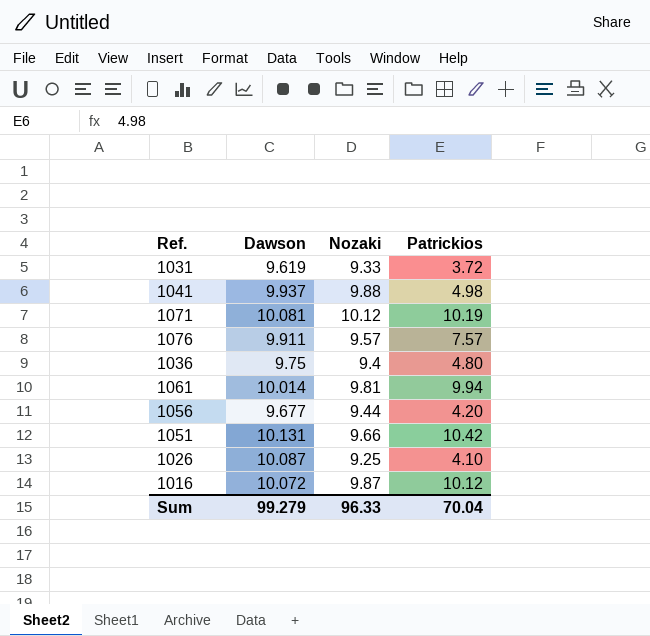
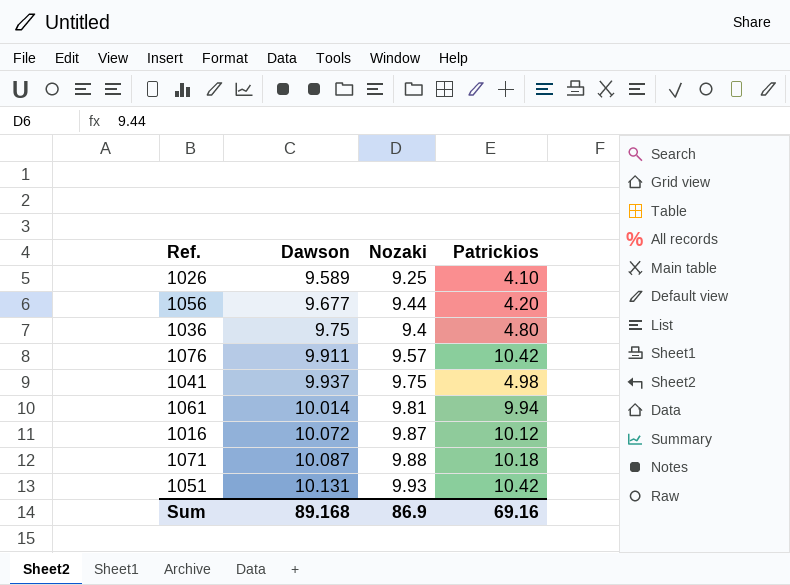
row order: none -> Dawson ascending
row 1031: 9.619 | 9.33 | 3.72 -> none
1026 | Dawson: 10.087 -> 9.589
1076 | Patrickios: 7.57 -> 10.42
1041 | Nozaki: 9.88 -> 9.75
1071 | Dawson: 10.081 -> 10.087
1071 | Nozaki: 10.12 -> 9.88
1071 | Patrickios: 10.19 -> 10.18
1051 | Nozaki: 9.66 -> 9.93
Sum | Dawson: 99.279 -> 89.168
Sum | Nozaki: 96.33 -> 86.9
Sum | Patrickios: 70.04 -> 69.16

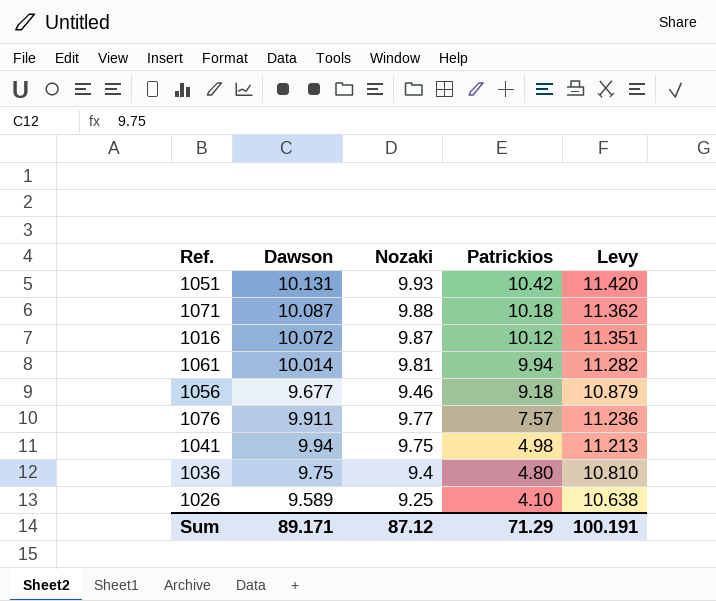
row order: Dawson ascending -> Patrickios descending
column Levy | formula: none -> [Nozaki] * 1.15
1056 | Nozaki: 9.44 -> 9.46
1056 | Patrickios: 4.20 -> 9.18
1076 | Nozaki: 9.57 -> 9.77
1076 | Patrickios: 10.42 -> 7.57
1041 | Dawson: 9.937 -> 9.94
Sum | Dawson: 89.168 -> 89.171
Sum | Nozaki: 86.9 -> 87.12
Sum | Patrickios: 69.16 -> 71.29

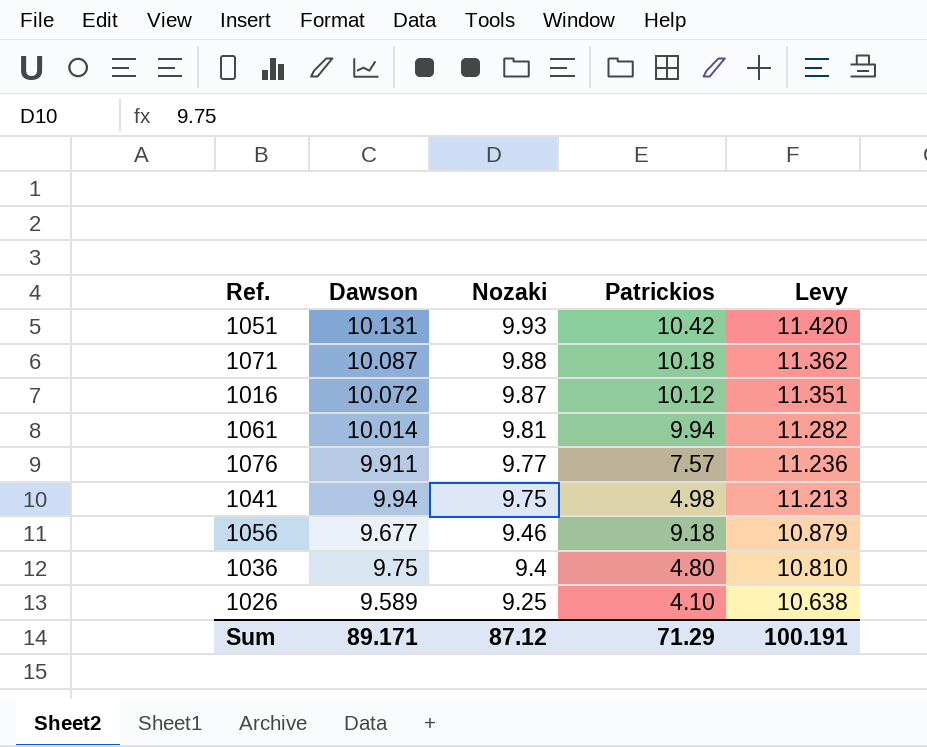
row order: Patrickios descending -> Nozaki descending

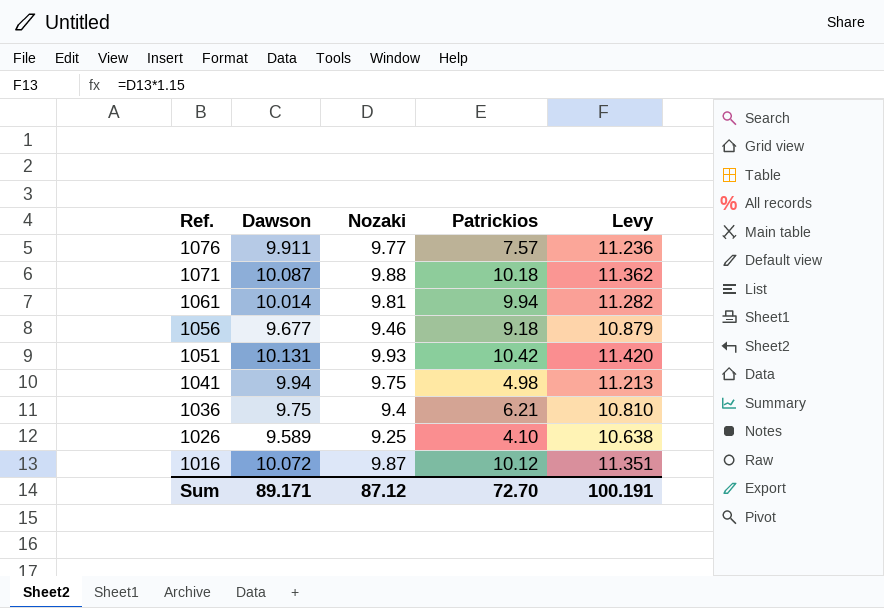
row order: Nozaki descending -> Ref. descending
1036 | Patrickios: 4.80 -> 6.21
Sum | Patrickios: 71.29 -> 72.70

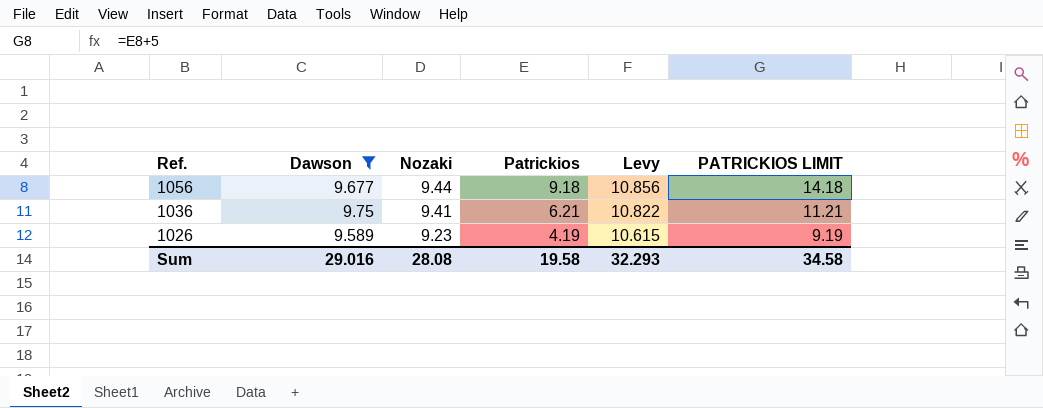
filter: none -> Dawson <= 9.75
column PATRICKIOS LIMIT | formula: none -> [Patrickios] + 5
1056 | Nozaki: 9.46 -> 9.44
1056 | Levy: 10.879 -> 10.856
1036 | Nozaki: 9.4 -> 9.41
1036 | Levy: 10.810 -> 10.822
1026 | Nozaki: 9.25 -> 9.23
1026 | Patrickios: 4.10 -> 4.19
1026 | Levy: 10.638 -> 10.615
Sum | Dawson: 89.171 -> 29.016
Sum | Nozaki: 87.12 -> 28.08
Sum | Patrickios: 72.70 -> 19.58
Sum | Levy: 100.191 -> 32.293

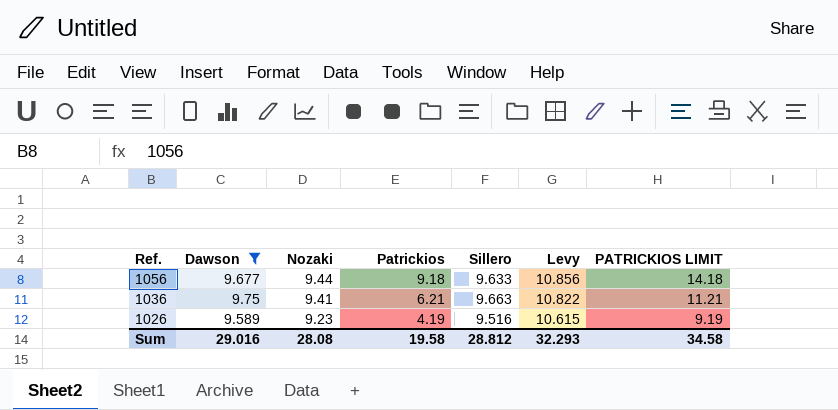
column Sillero | position: none -> 5

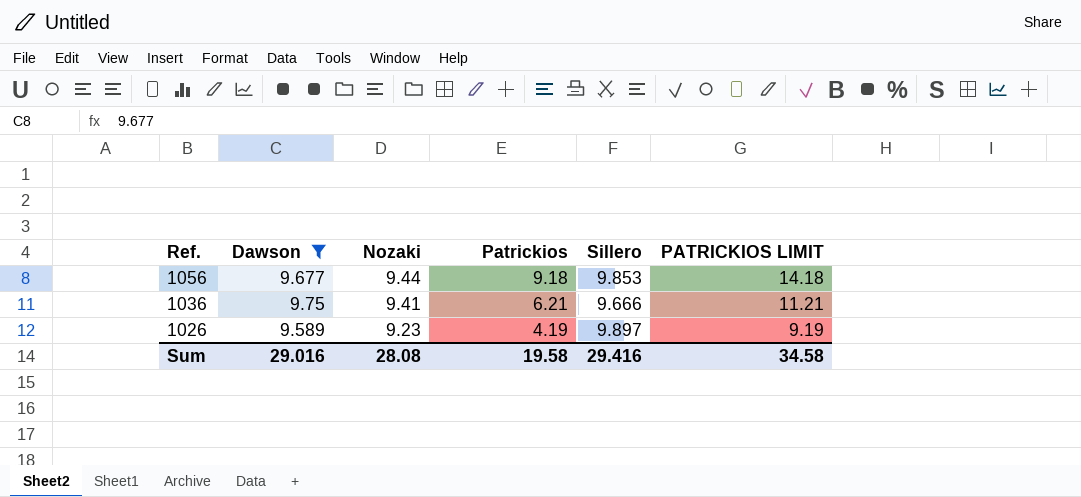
column Levy | formula: [Nozaki] * 1.15 -> none
1056 | Sillero: 9.633 -> 9.853
1036 | Sillero: 9.663 -> 9.666
1026 | Sillero: 9.516 -> 9.897
Sum | Sillero: 28.812 -> 29.416

